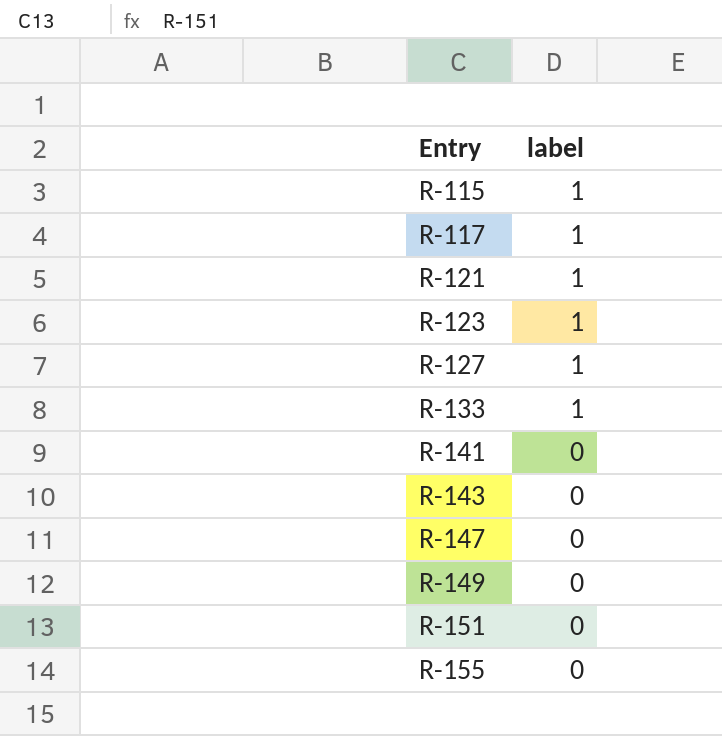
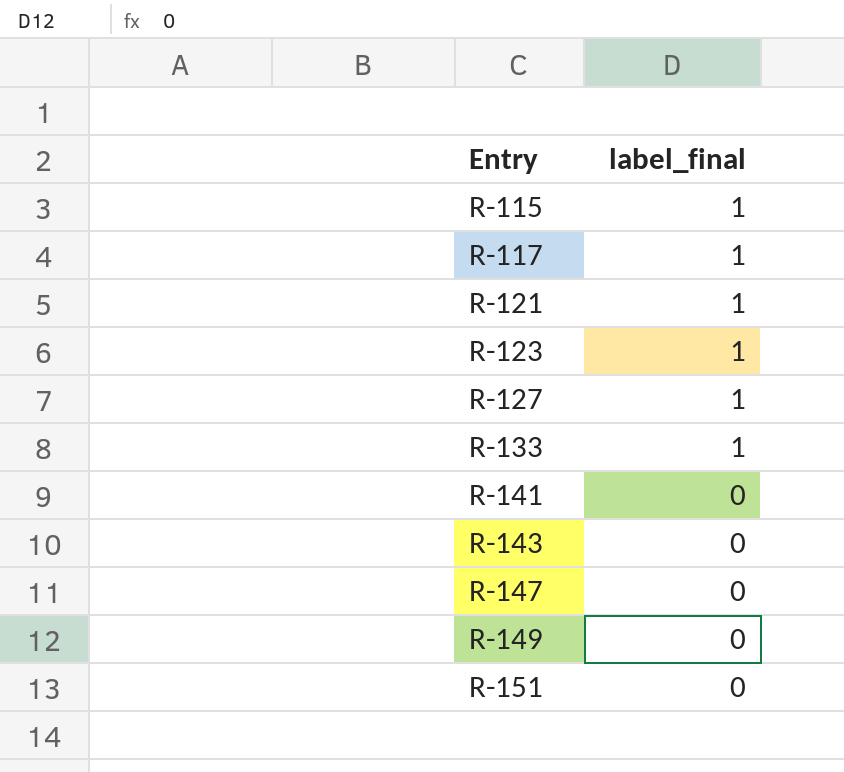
column name: label -> label_final
row R-155: 0 -> none

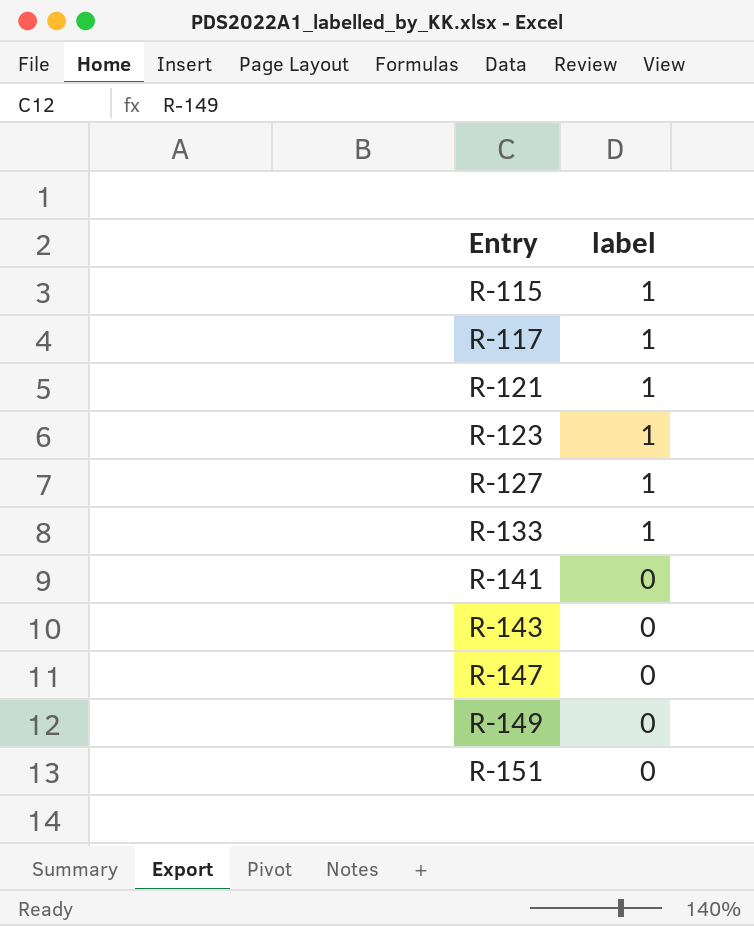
column name: label_final -> label

